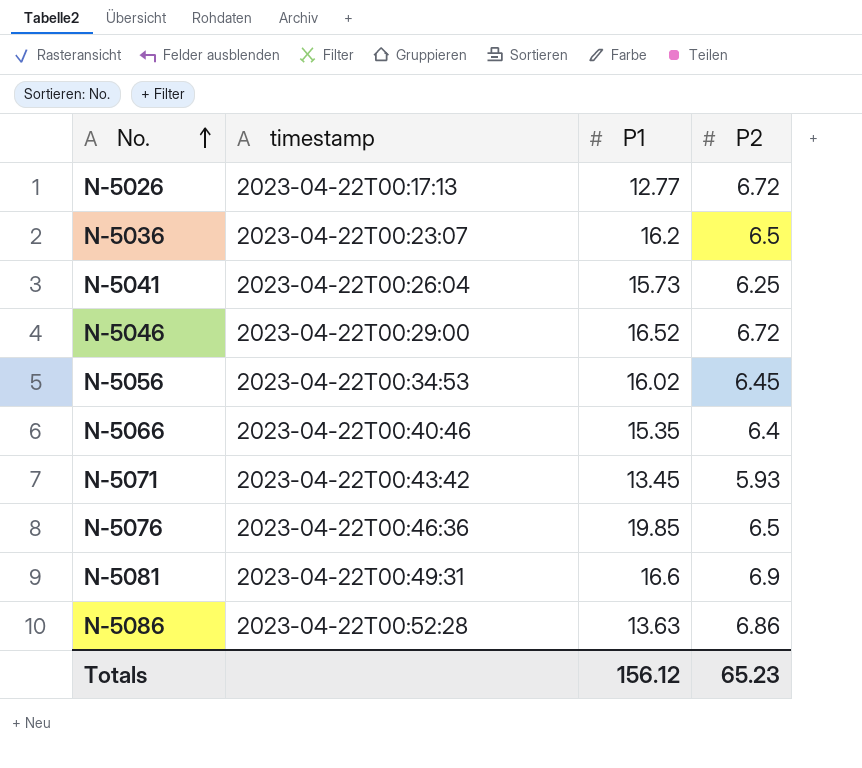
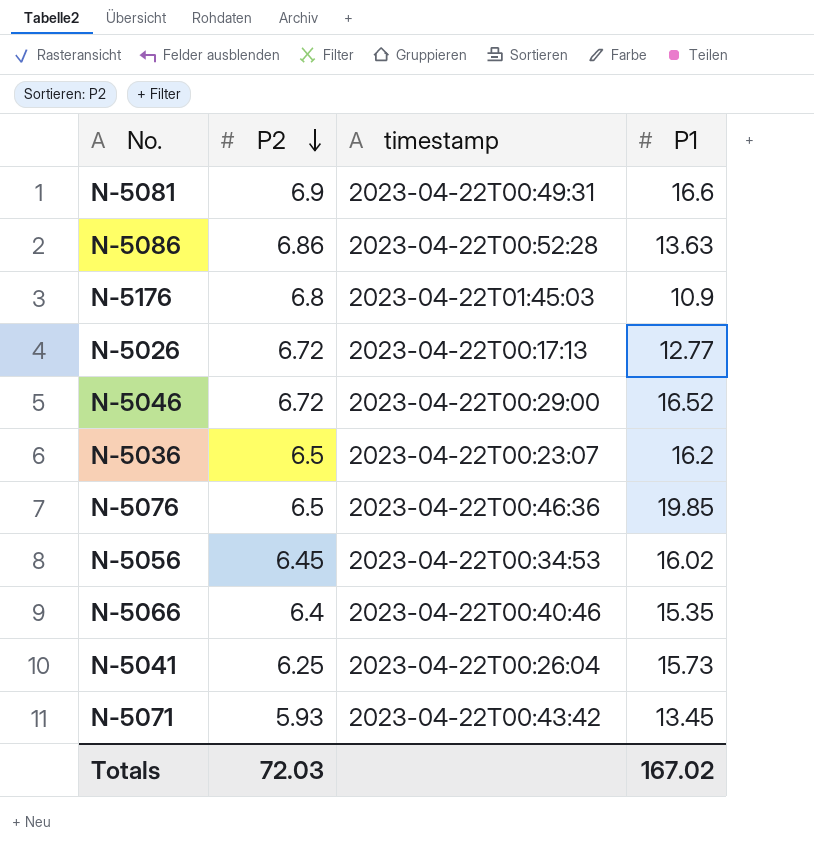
row order: No. ascending -> P2 descending
column P2 | position: 4 -> 2
row N-5176: none -> 6.8 | 2023-04-22T01:45:03 | 10.9
Totals | P2: 65.23 -> 72.03
Totals | P1: 156.12 -> 167.02

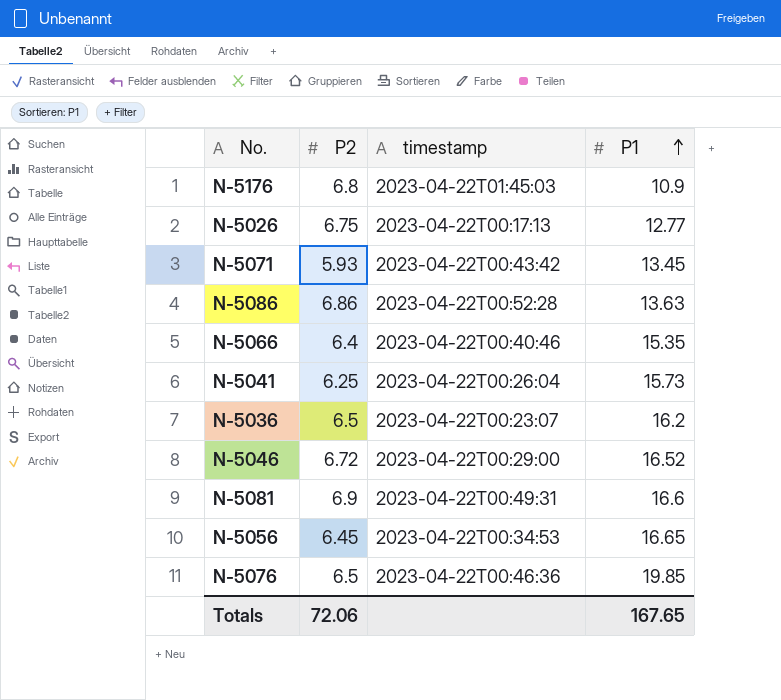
row order: P2 descending -> P1 ascending
N-5026 | P2: 6.72 -> 6.75
N-5056 | P1: 16.02 -> 16.65
Totals | P2: 72.03 -> 72.06
Totals | P1: 167.02 -> 167.65

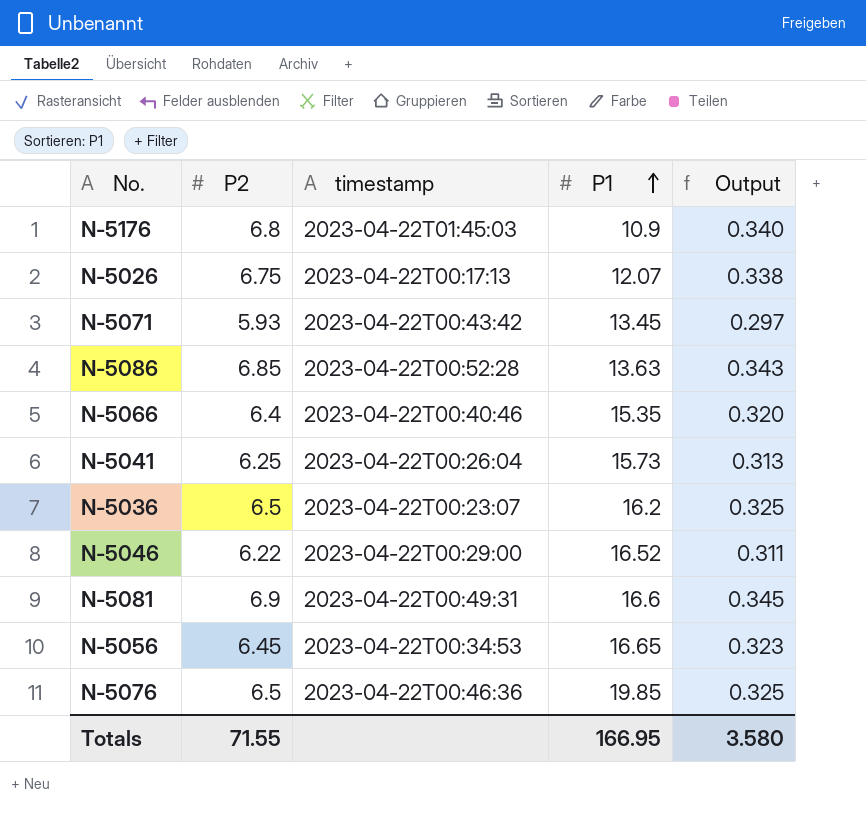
column Output | formula: none -> [P2] * 0.05
N-5026 | P1: 12.77 -> 12.07
N-5086 | P2: 6.86 -> 6.85
N-5046 | P2: 6.72 -> 6.22
Totals | P2: 72.06 -> 71.55
Totals | P1: 167.65 -> 166.95

